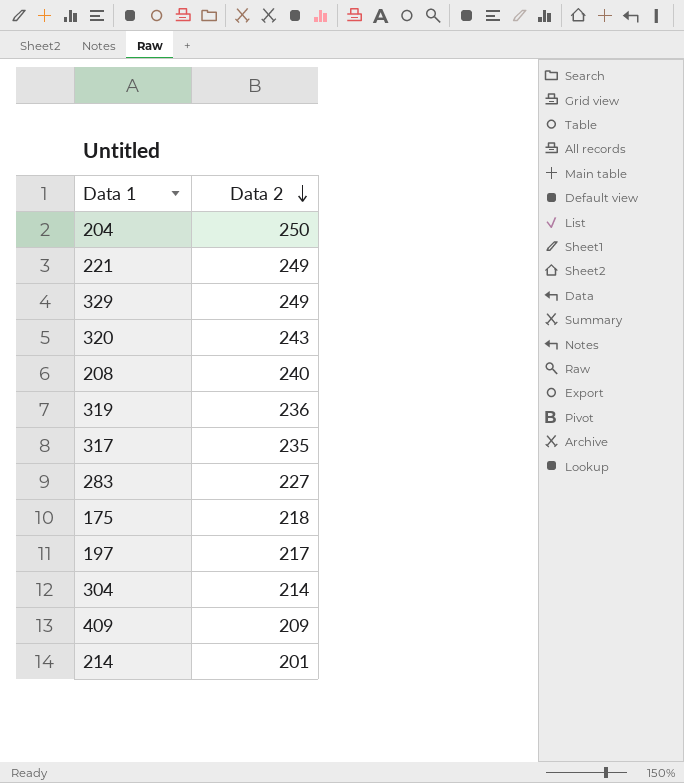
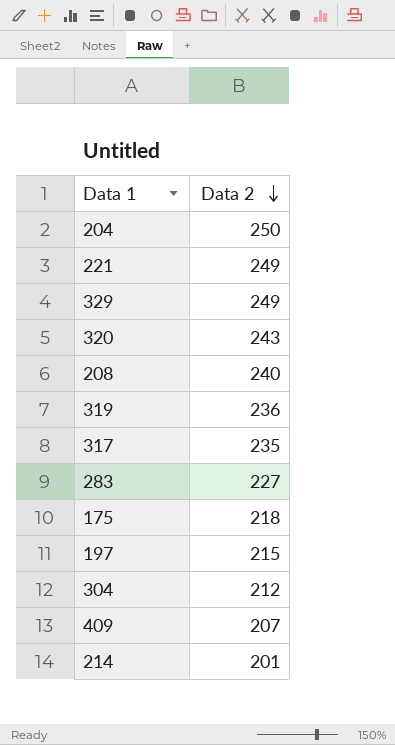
197 | Data 2: 217 -> 215
304 | Data 2: 214 -> 212
409 | Data 2: 209 -> 207

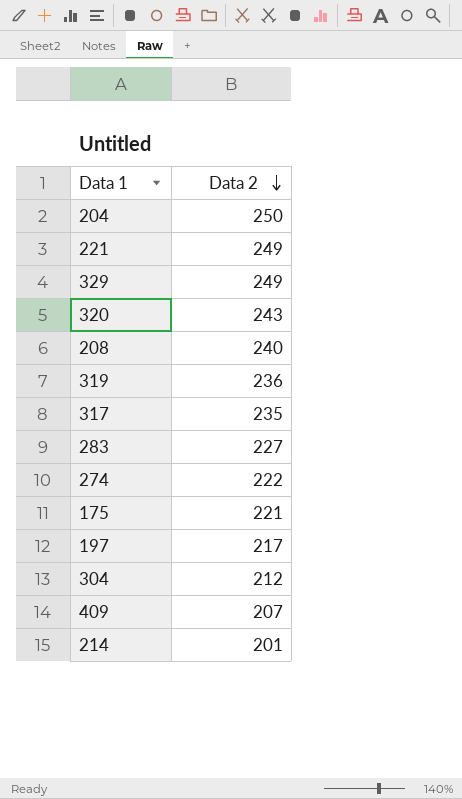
row 274: none -> 222
175 | Data 2: 218 -> 221
197 | Data 2: 215 -> 217

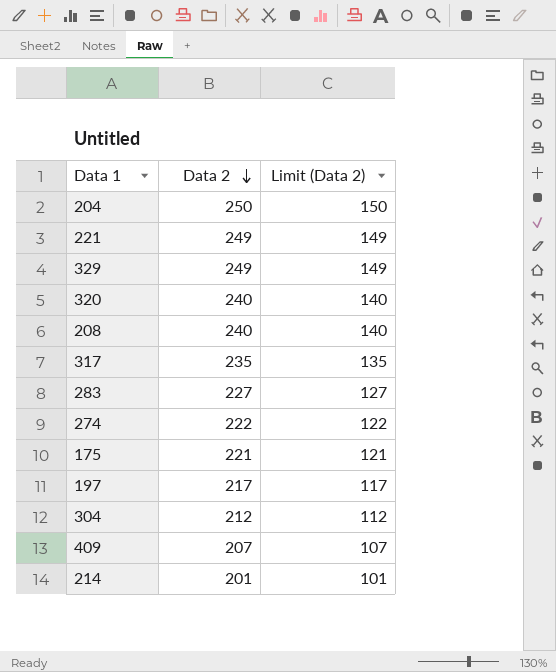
column Limit (Data 2) | formula: none -> [Data 2] - 100
row 319: 236 -> none
320 | Data 2: 243 -> 240

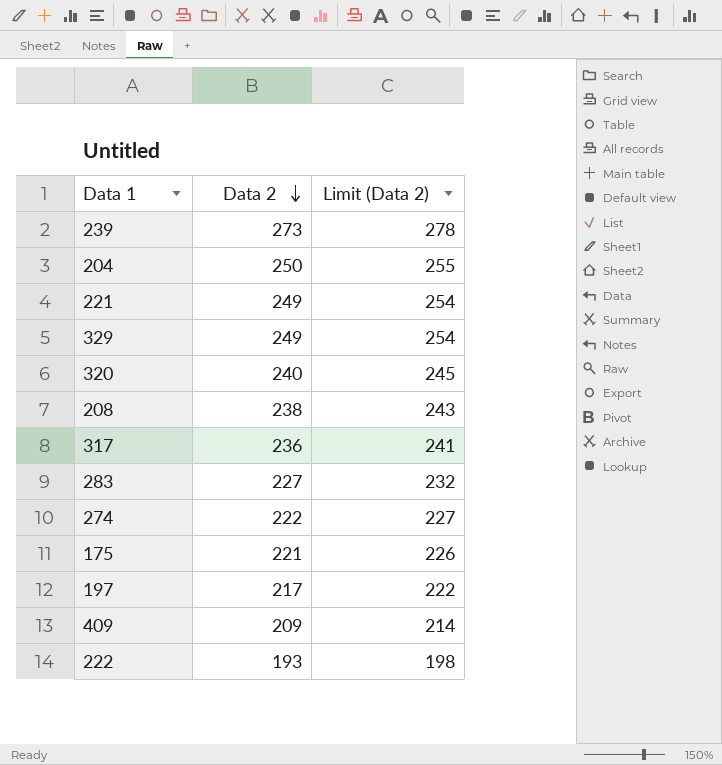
column Limit (Data 2) | formula: [Data 2] - 100 -> [Data 2] + 5
row 304: 212 | 112 -> none
row 214: 201 | 101 -> none
row 239: none -> 273 | 278
208 | Data 2: 240 -> 238
317 | Data 2: 235 -> 236
409 | Data 2: 207 -> 209
row 222: none -> 193 | 198

